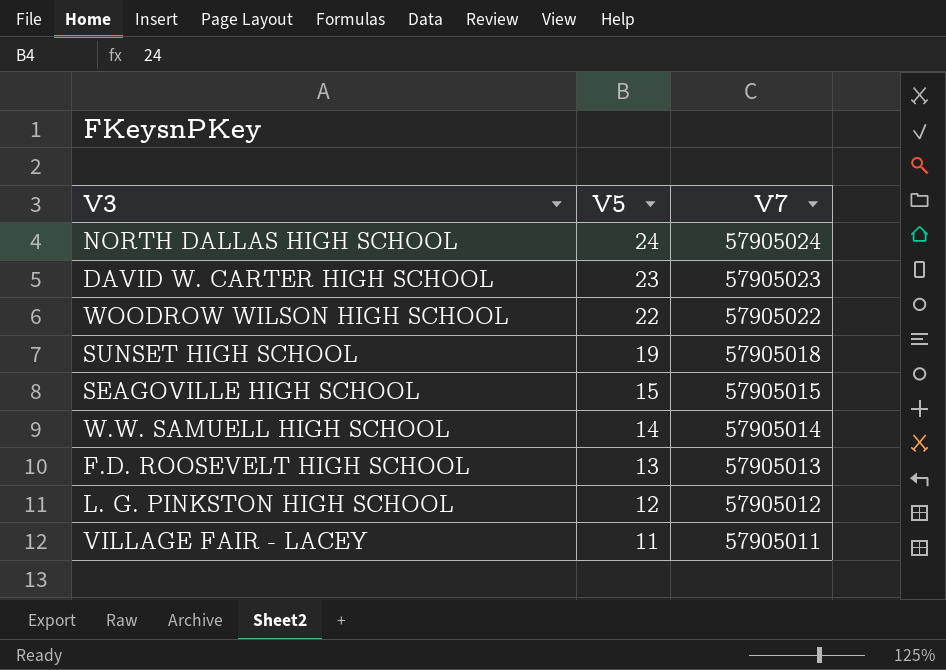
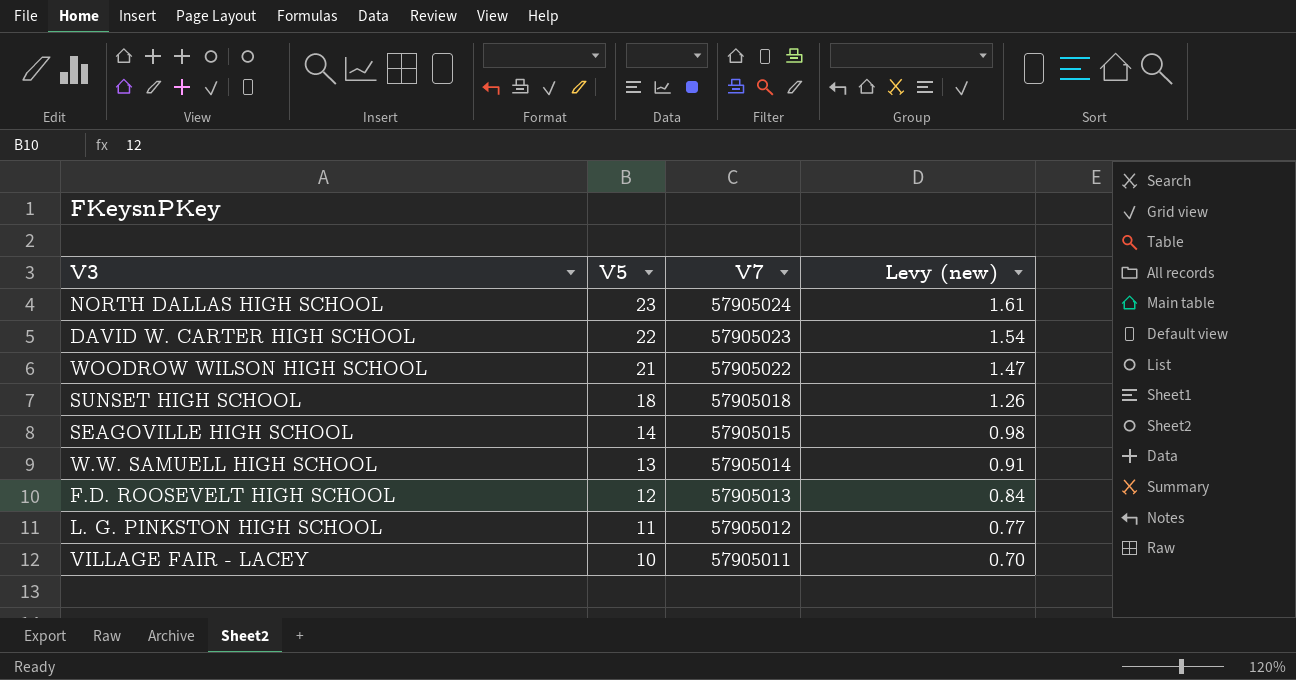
column Levy (new) | formula: none -> [V5] * 0.07
NORTH DALLAS HIGH SCHOOL | V5: 24 -> 23
DAVID W. CARTER HIGH SCHOOL | V5: 23 -> 22
WOODROW WILSON HIGH SCHOOL | V5: 22 -> 21
SUNSET HIGH SCHOOL | V5: 19 -> 18
SEAGOVILLE HIGH SCHOOL | V5: 15 -> 14
W.W. SAMUELL HIGH SCHOOL | V5: 14 -> 13
F.D. ROOSEVELT HIGH SCHOOL | V5: 13 -> 12
L. G. PINKSTON HIGH SCHOOL | V5: 12 -> 11
VILLAGE FAIR - LACEY | V5: 11 -> 10

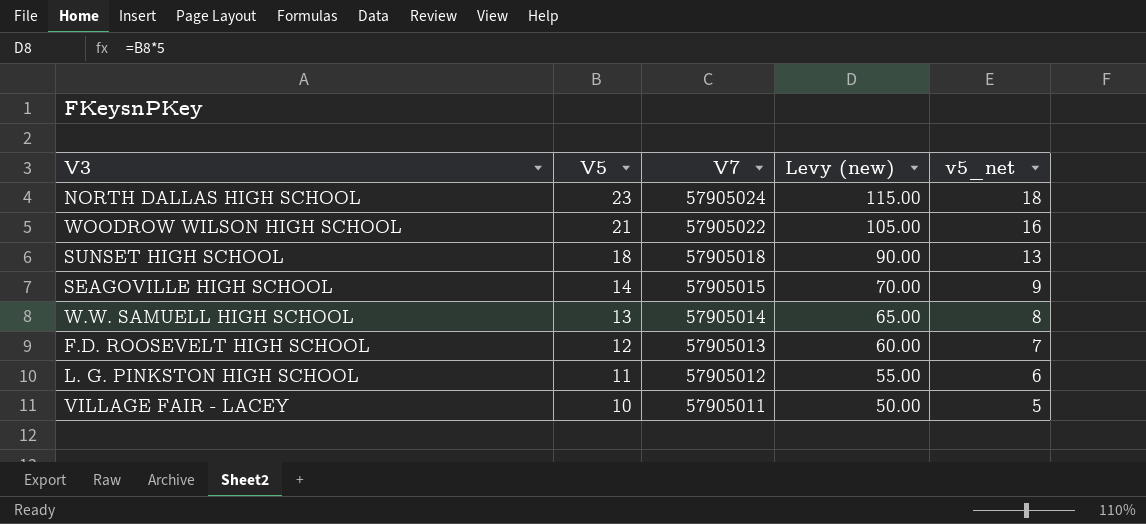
column Levy (new) | formula: [V5] * 0.07 -> [V5] * 5
column v5_net | formula: none -> [V5] - 5
row DAVID W. CARTER HIGH SCHOOL: 22 | 57905023 | 1.54 -> none

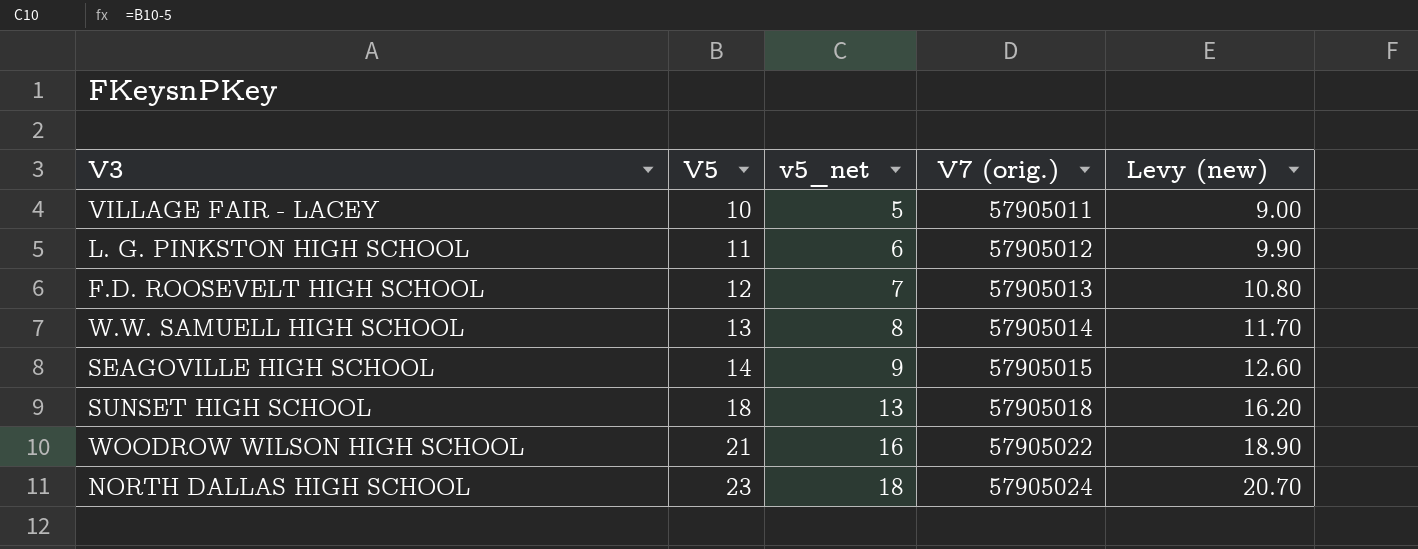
row order: V5 descending -> V5 ascending
column v5_net | position: 5 -> 3
column name: V7 -> V7 (orig.)
column Levy (new) | formula: [V5] * 5 -> [V5] * 0.9

